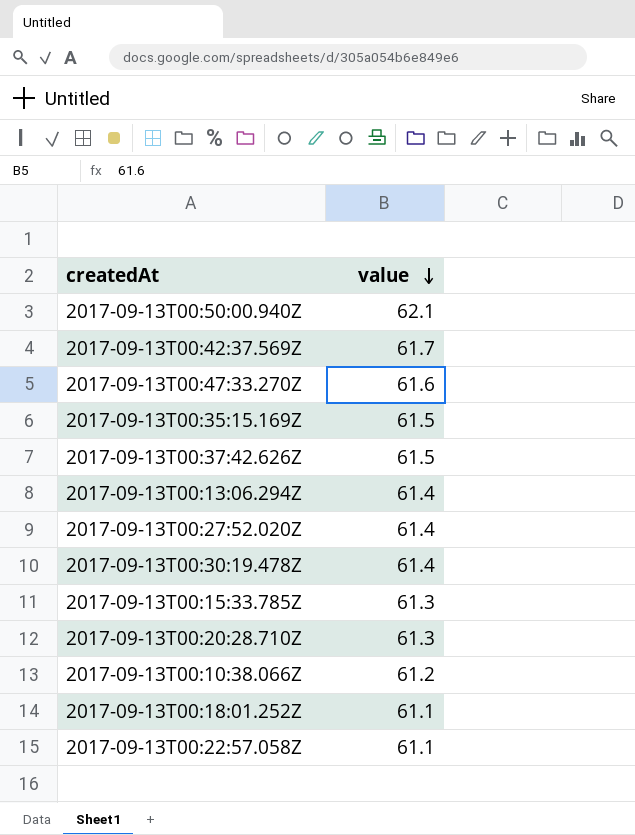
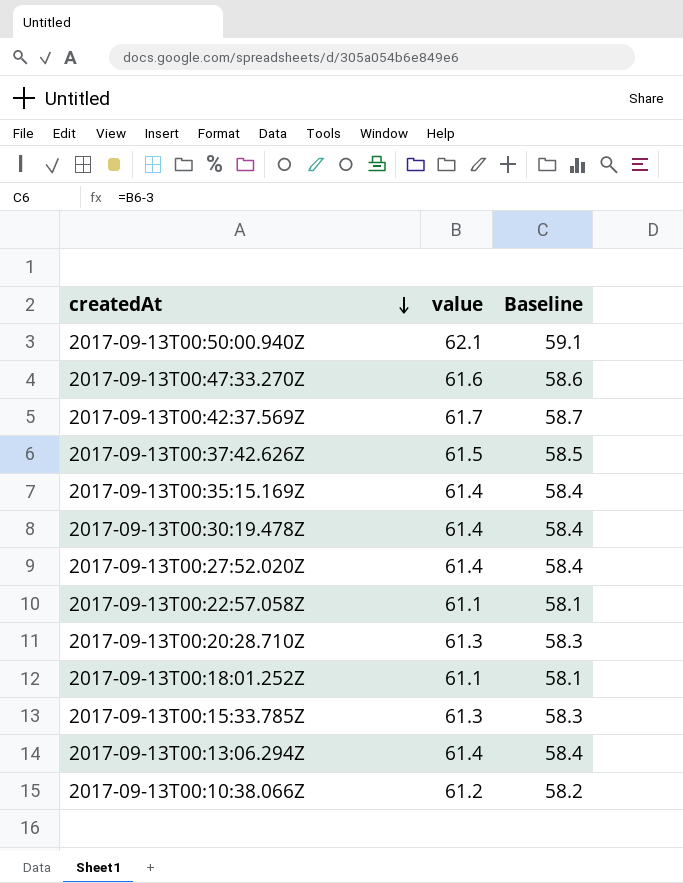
row order: value descending -> createdAt descending
column Baseline | formula: none -> [value] - 3
2017-09-13T00:35:15.169Z | value: 61.5 -> 61.4

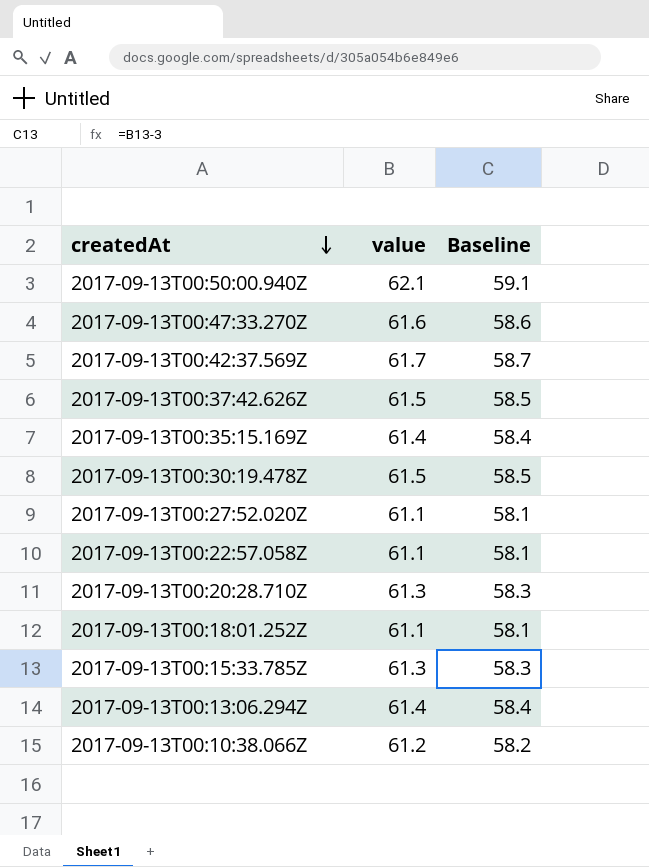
2017-09-13T00:30:19.478Z | value: 61.4 -> 61.5
2017-09-13T00:30:19.478Z | Baseline: 58.4 -> 58.5
2017-09-13T00:27:52.020Z | value: 61.4 -> 61.1
2017-09-13T00:27:52.020Z | Baseline: 58.4 -> 58.1

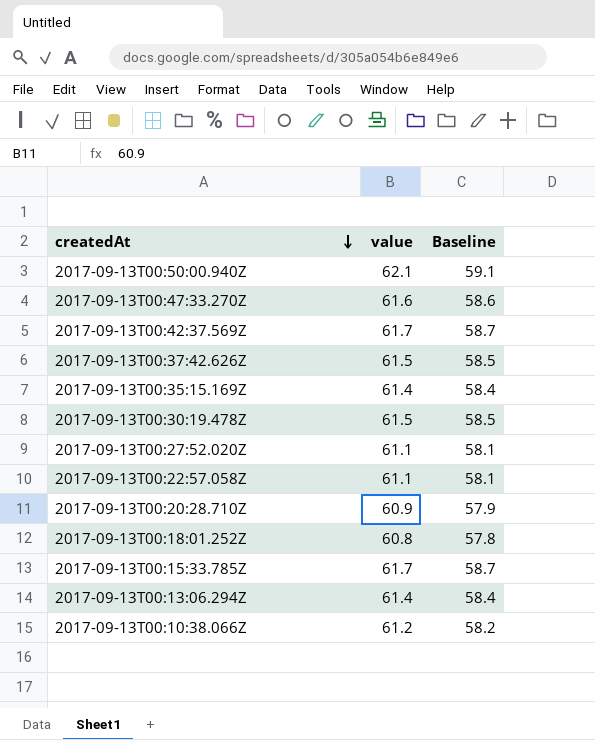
2017-09-13T00:20:28.710Z | value: 61.3 -> 60.9
2017-09-13T00:20:28.710Z | Baseline: 58.3 -> 57.9
2017-09-13T00:18:01.252Z | value: 61.1 -> 60.8
2017-09-13T00:18:01.252Z | Baseline: 58.1 -> 57.8
2017-09-13T00:15:33.785Z | value: 61.3 -> 61.7
2017-09-13T00:15:33.785Z | Baseline: 58.3 -> 58.7

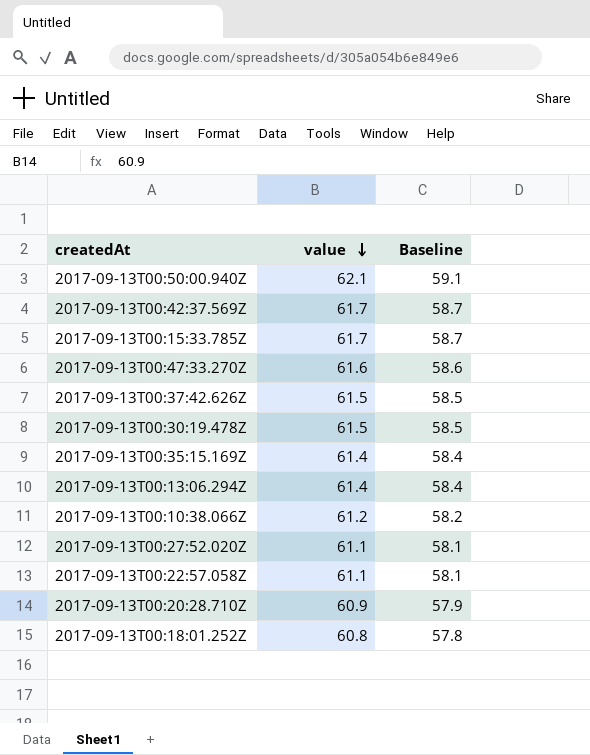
row order: createdAt descending -> value descending

